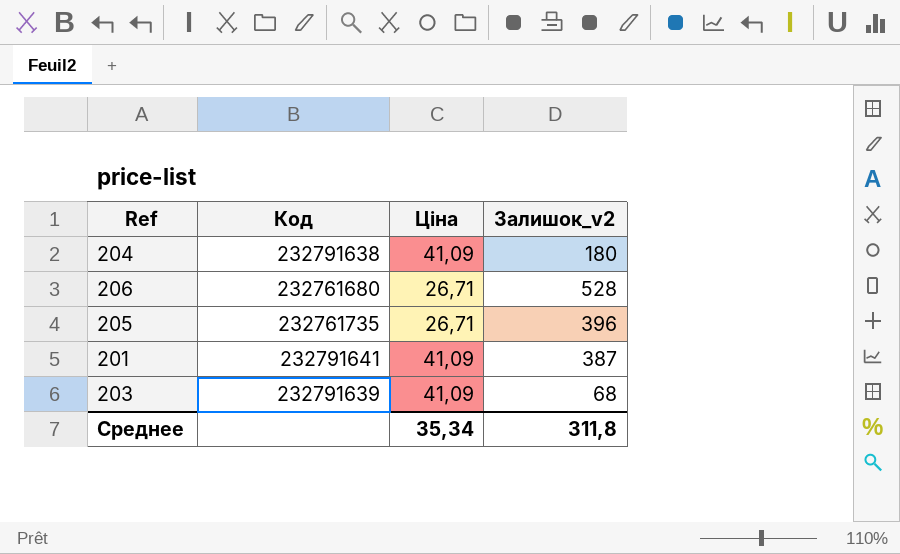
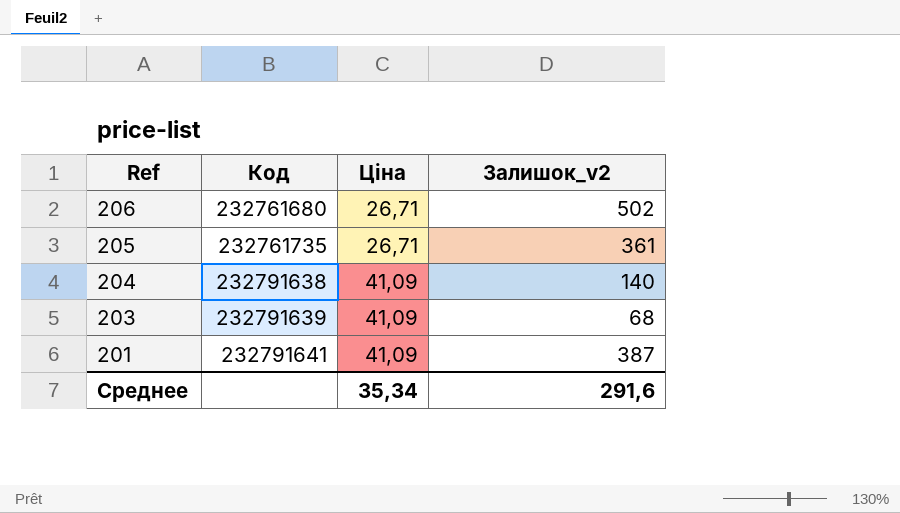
row order: none -> Ref descending
206 | Залишок_v2: 528 -> 502
205 | Залишок_v2: 396 -> 361
204 | Залишок_v2: 180 -> 140
Среднее | Залишок_v2: 311,8 -> 291,6

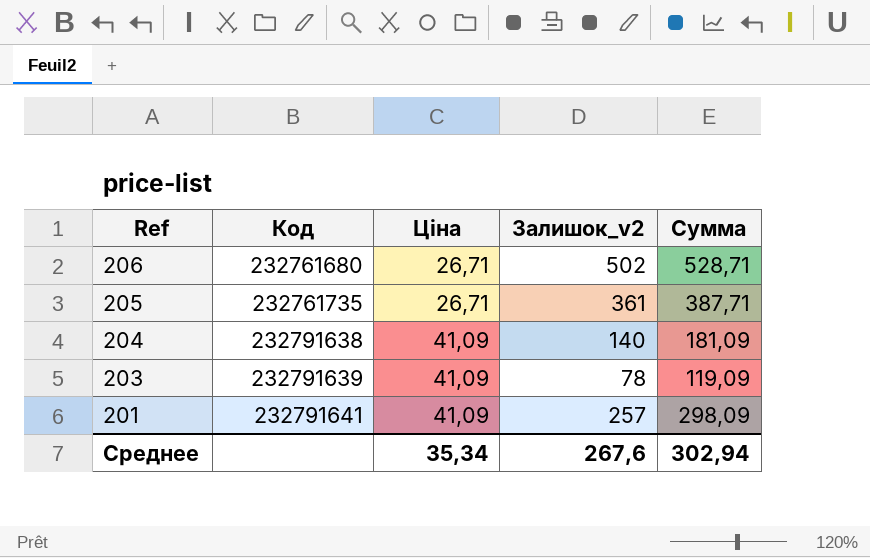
column Сумма | formula: none -> [Ціна] + [Залишок_v2]
203 | Залишок_v2: 68 -> 78
201 | Залишок_v2: 387 -> 257
Среднее | Залишок_v2: 291,6 -> 267,6

